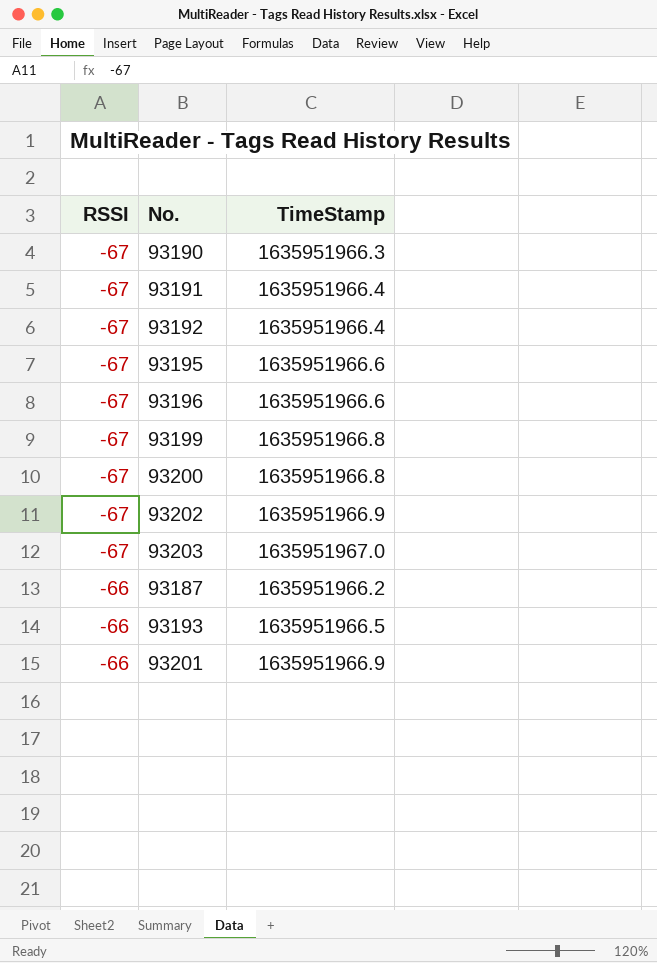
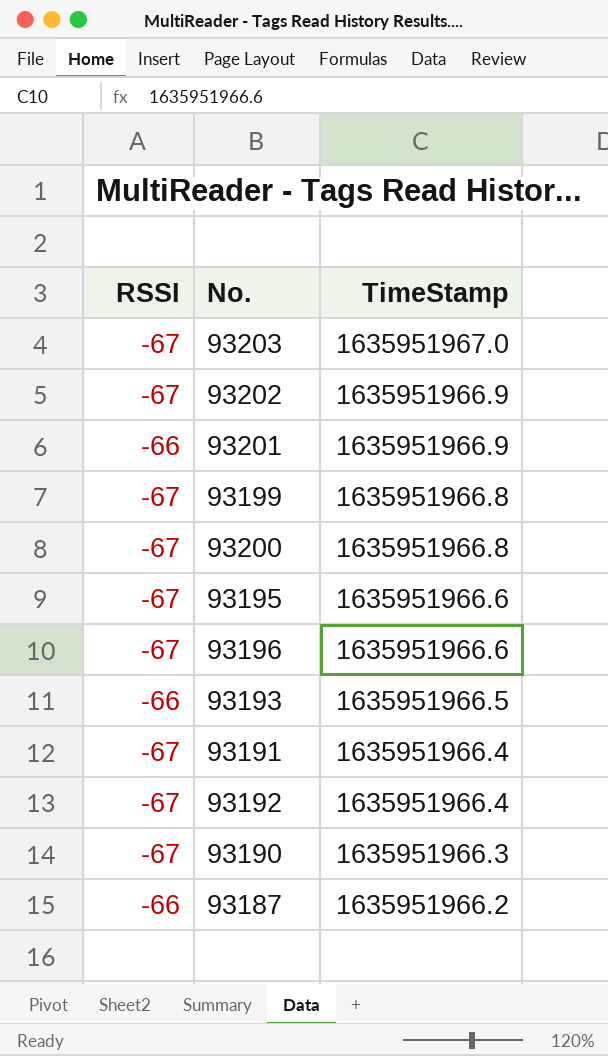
row order: RSSI ascending -> TimeStamp descending

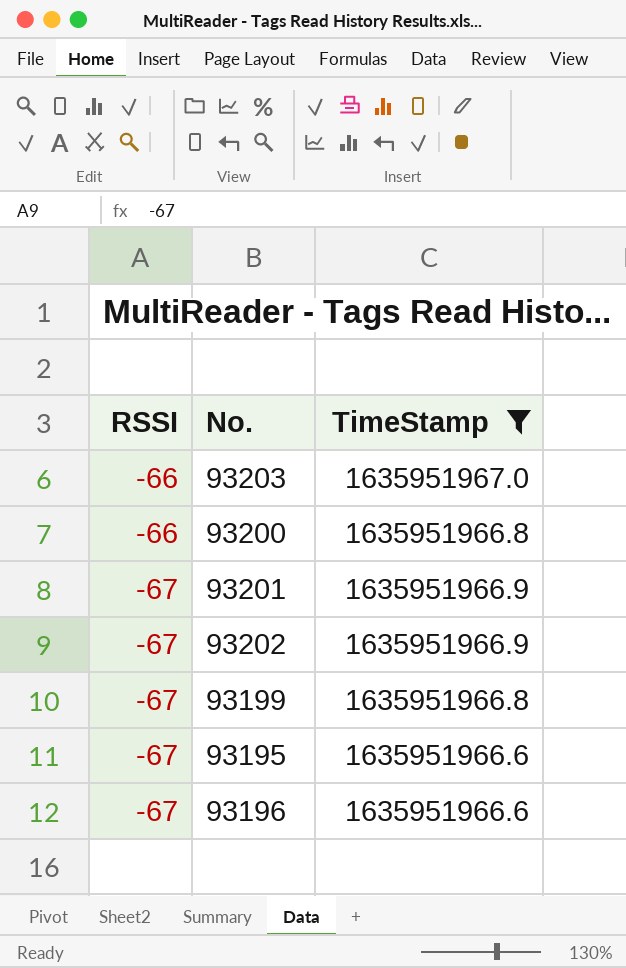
filter: none -> TimeStamp >= 1635951966.6
row order: TimeStamp descending -> RSSI descending
93203 | RSSI: -67 -> -66
93200 | RSSI: -67 -> -66
93201 | RSSI: -66 -> -67

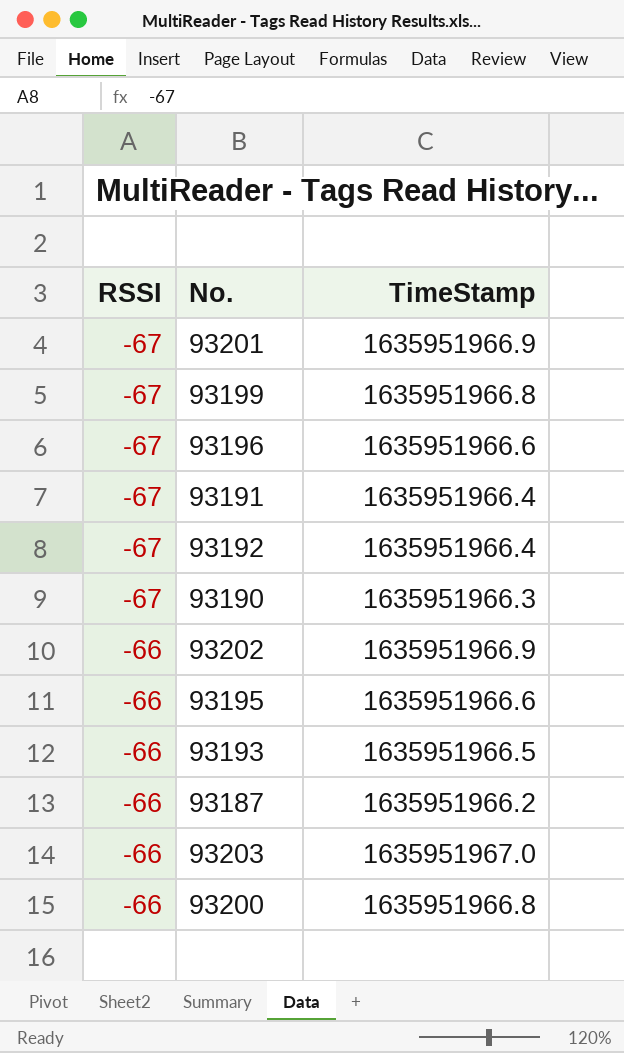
filter: TimeStamp >= 1635951966.6 -> none
row order: RSSI descending -> RSSI ascending
93202 | RSSI: -67 -> -66
93195 | RSSI: -67 -> -66

